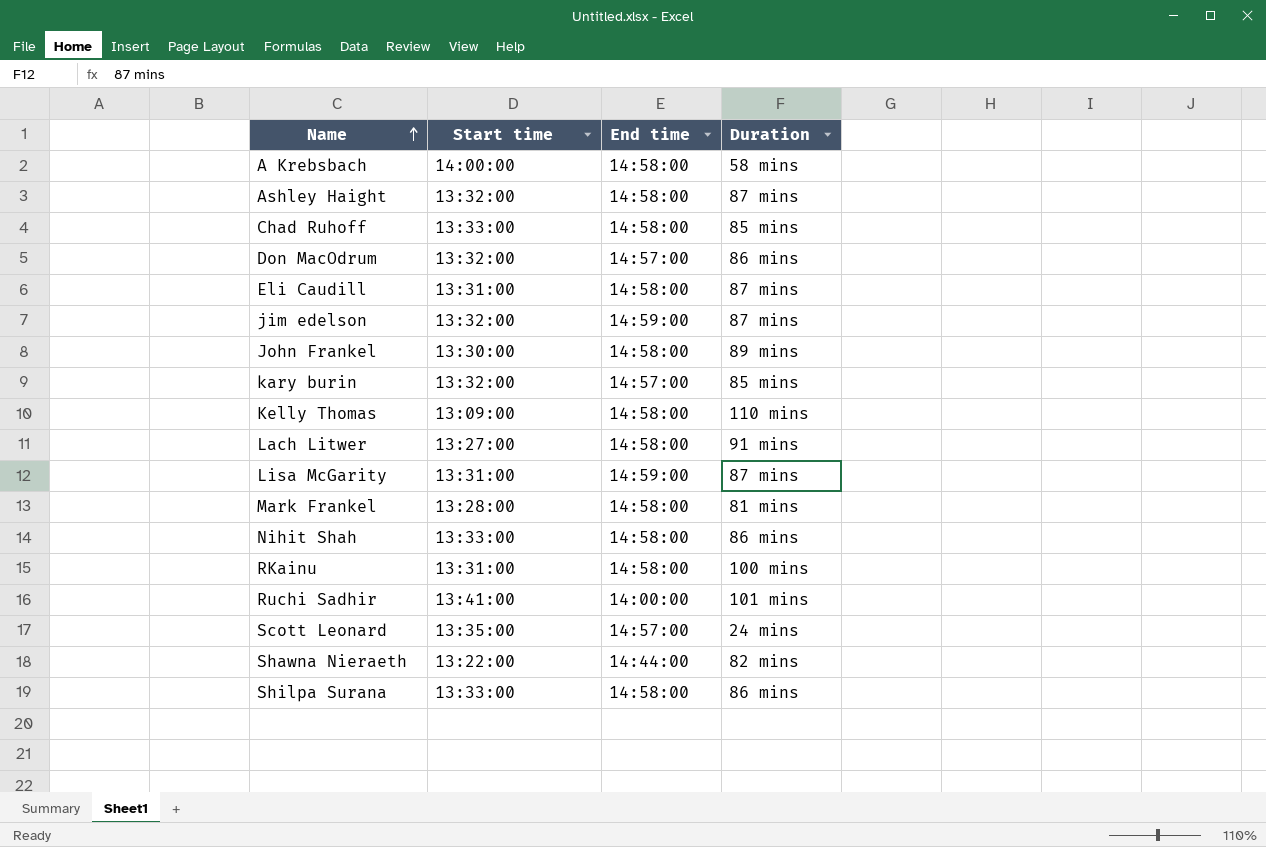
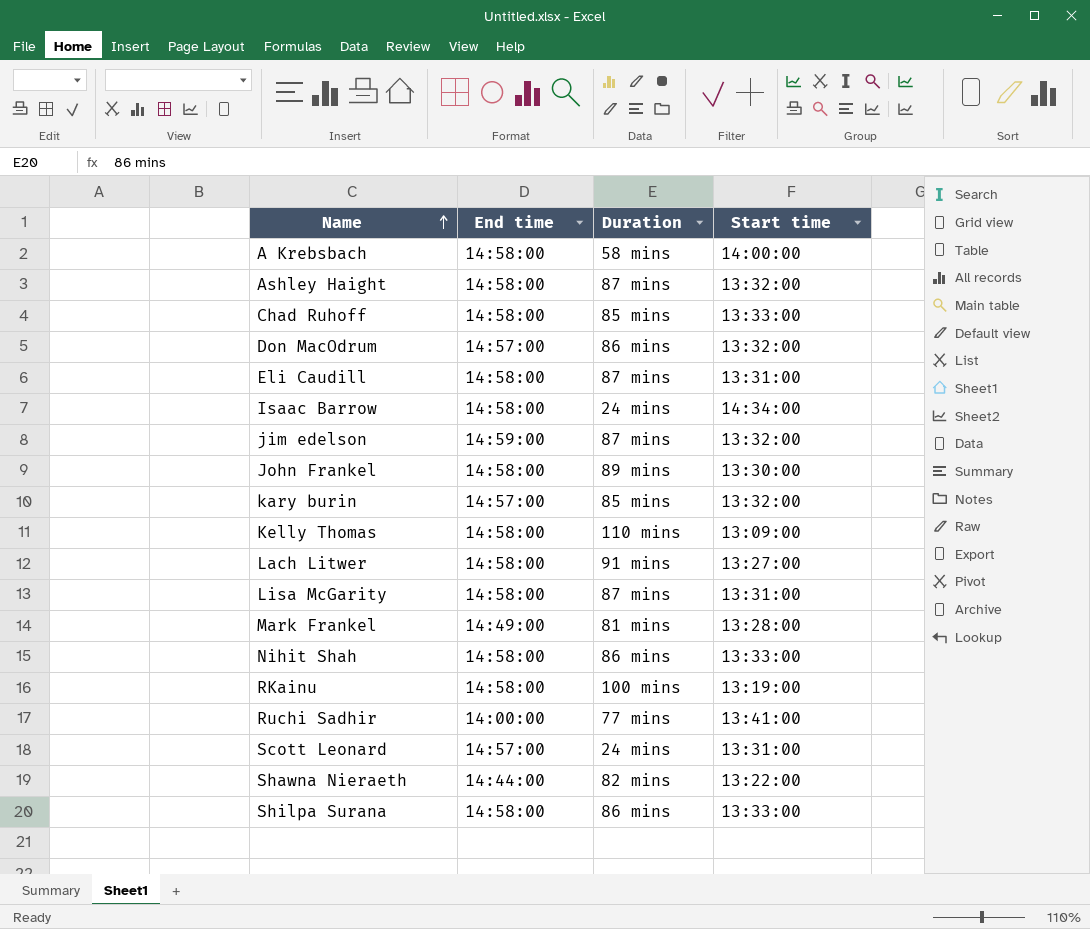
column Start time | position: 2 -> 4
row Isaac Barrow: none -> 14:58:00 | 24 mins | 14:34:00
Lisa McGarity | End time: 14:59:00 -> 14:58:00
Mark Frankel | End time: 14:58:00 -> 14:49:00
RKainu | Start time: 13:31:00 -> 13:19:00
Ruchi Sadhir | Duration: 101 mins -> 77 mins
Scott Leonard | Start time: 13:35:00 -> 13:31:00

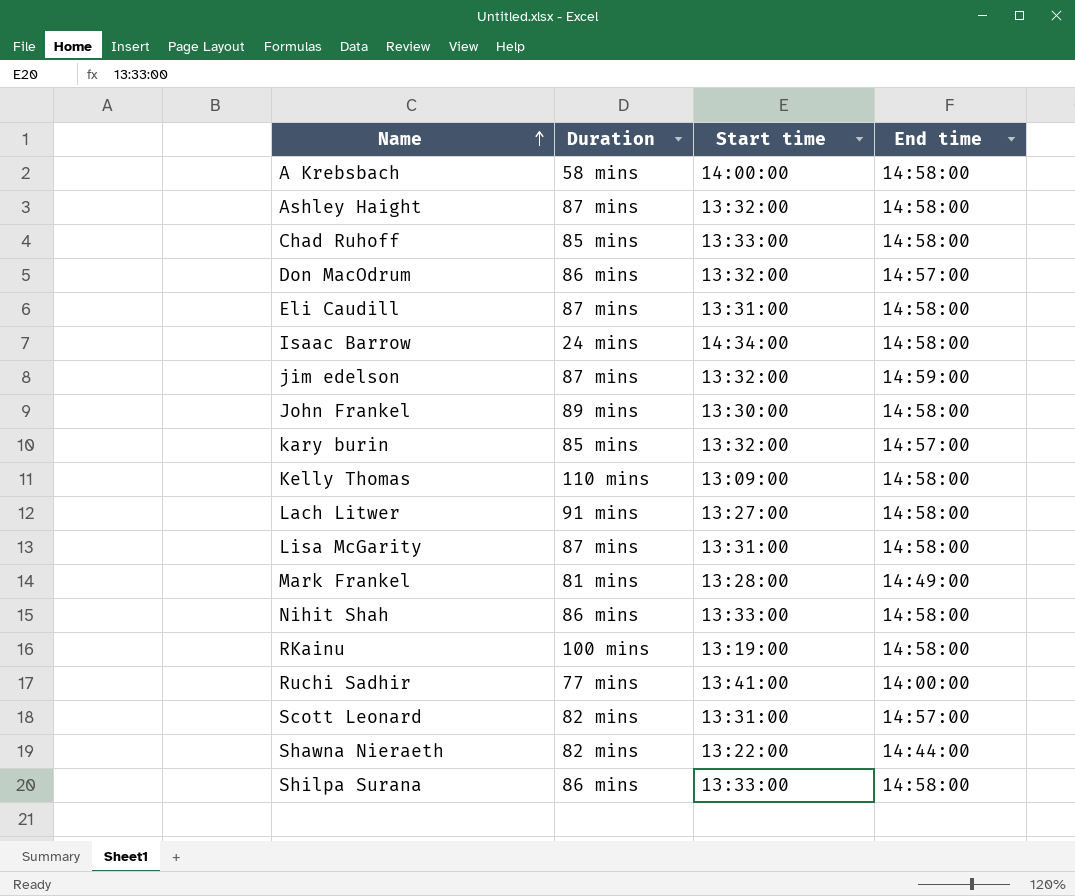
column End time | position: 2 -> 4
Scott Leonard | Duration: 24 mins -> 82 mins

